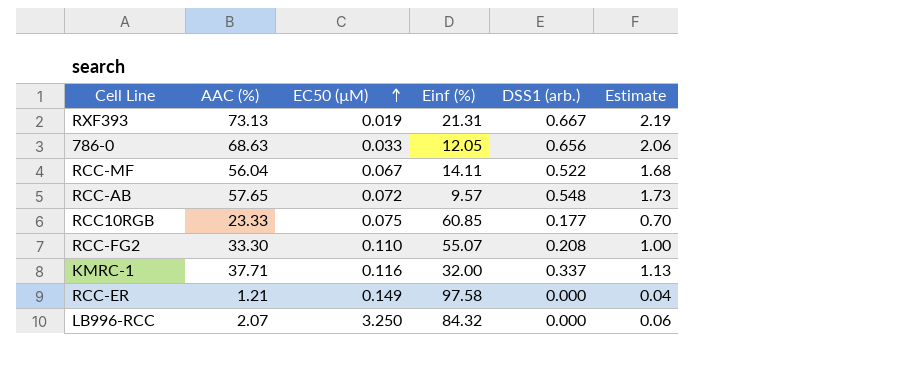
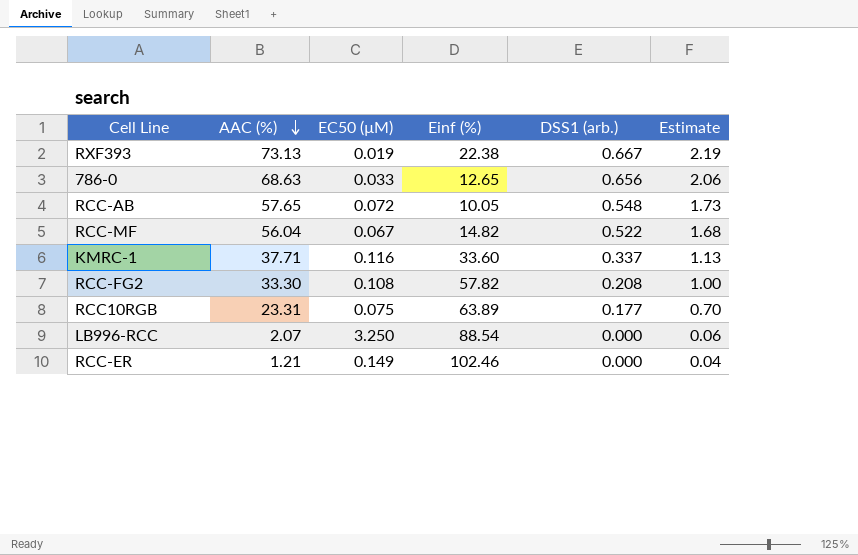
row order: EC50 (µM) ascending -> AAC (%) descending
RXF393 | Einf (%): 21.31 -> 22.38
786-0 | Einf (%): 12.05 -> 12.65
RCC-AB | Einf (%): 9.57 -> 10.05
RCC-MF | Einf (%): 14.11 -> 14.82
KMRC-1 | Einf (%): 32.00 -> 33.60
RCC-FG2 | EC50 (µM): 0.110 -> 0.108
RCC-FG2 | Einf (%): 55.07 -> 57.82
RCC10RGB | AAC (%): 23.33 -> 23.31
RCC10RGB | Einf (%): 60.85 -> 63.89
LB996-RCC | Einf (%): 84.32 -> 88.54
RCC-ER | Einf (%): 97.58 -> 102.46

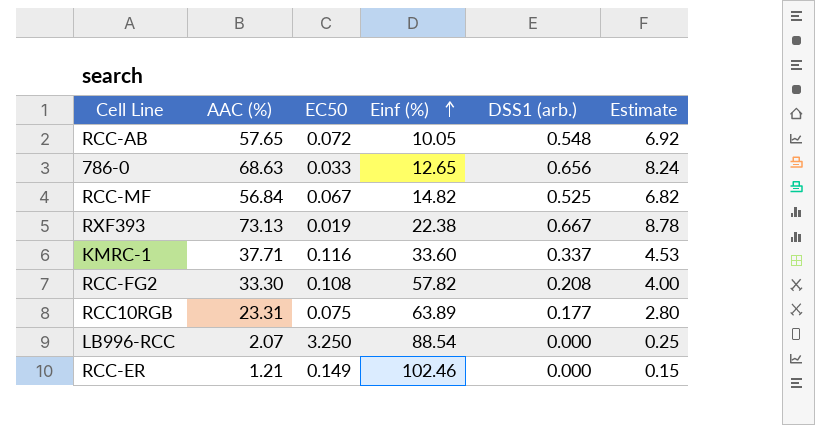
row order: AAC (%) descending -> Einf (%) ascending
column name: EC50 (µM) -> EC50
column Estimate | formula: [AAC (%)] * 0.03 -> [AAC (%)] * 0.12
RCC-MF | AAC (%): 56.04 -> 56.84
RCC-MF | DSS1 (arb.): 0.522 -> 0.525

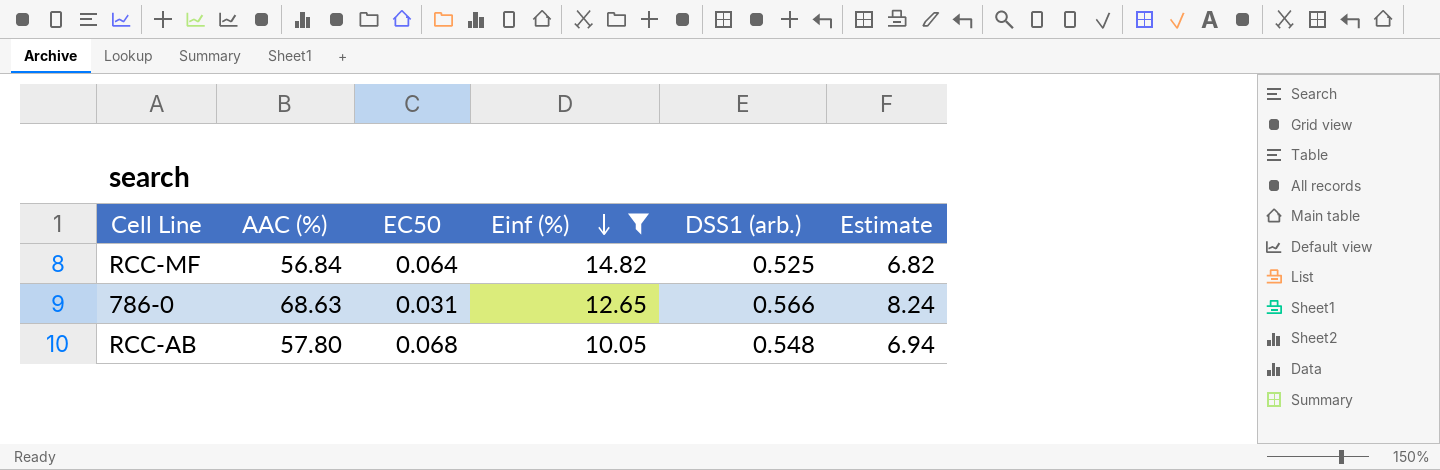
filter: none -> Einf (%) <= 14.82
row order: Einf (%) ascending -> Einf (%) descending
RCC-MF | EC50: 0.067 -> 0.064
786-0 | EC50: 0.033 -> 0.031
786-0 | DSS1 (arb.): 0.656 -> 0.566
RCC-AB | AAC (%): 57.65 -> 57.80
RCC-AB | EC50: 0.072 -> 0.068
RCC-AB | Estimate: 6.92 -> 6.94

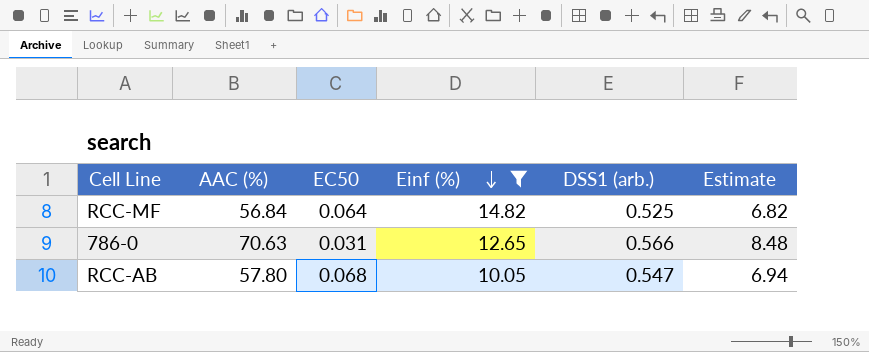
786-0 | AAC (%): 68.63 -> 70.63
786-0 | Estimate: 8.24 -> 8.48
RCC-AB | DSS1 (arb.): 0.548 -> 0.547

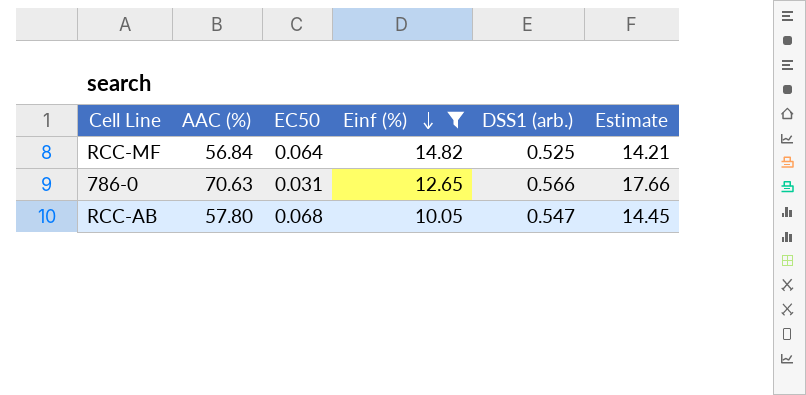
column Estimate | formula: [AAC (%)] * 0.12 -> [AAC (%)] * 0.25

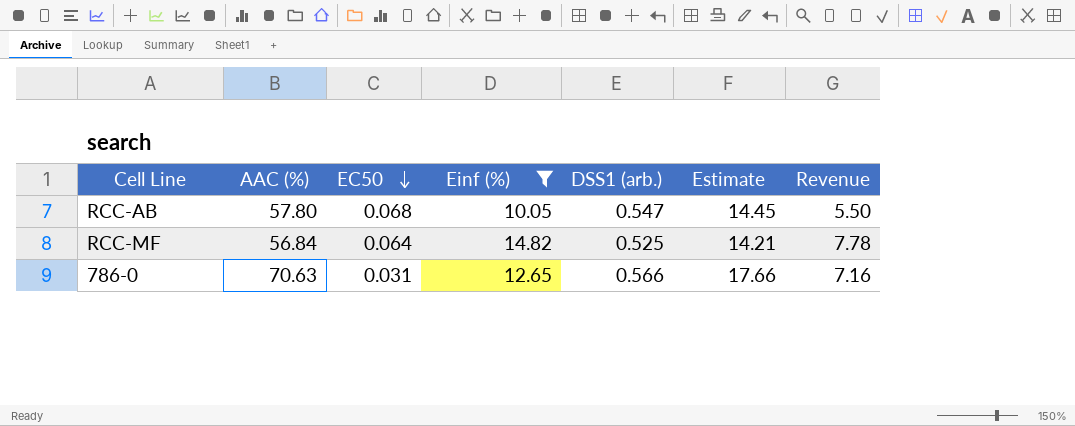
row order: Einf (%) descending -> EC50 descending
column Revenue | formula: none -> [Einf (%)] * [DSS1 (arb.)]

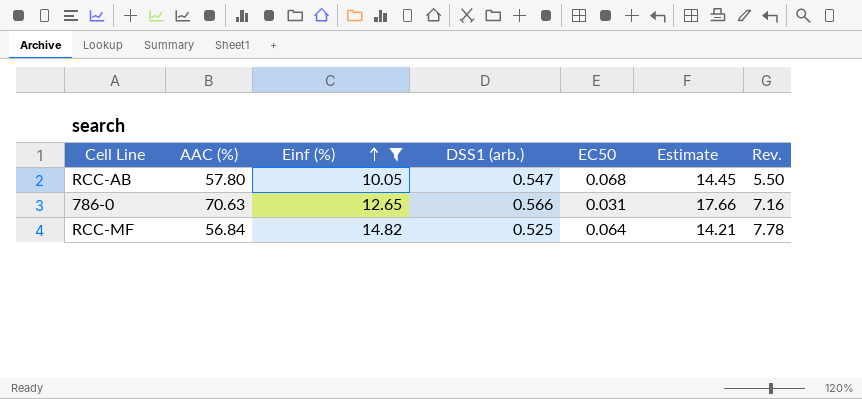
row order: EC50 descending -> Einf (%) ascending
column EC50 | position: 3 -> 5
column name: Revenue -> Rev.

